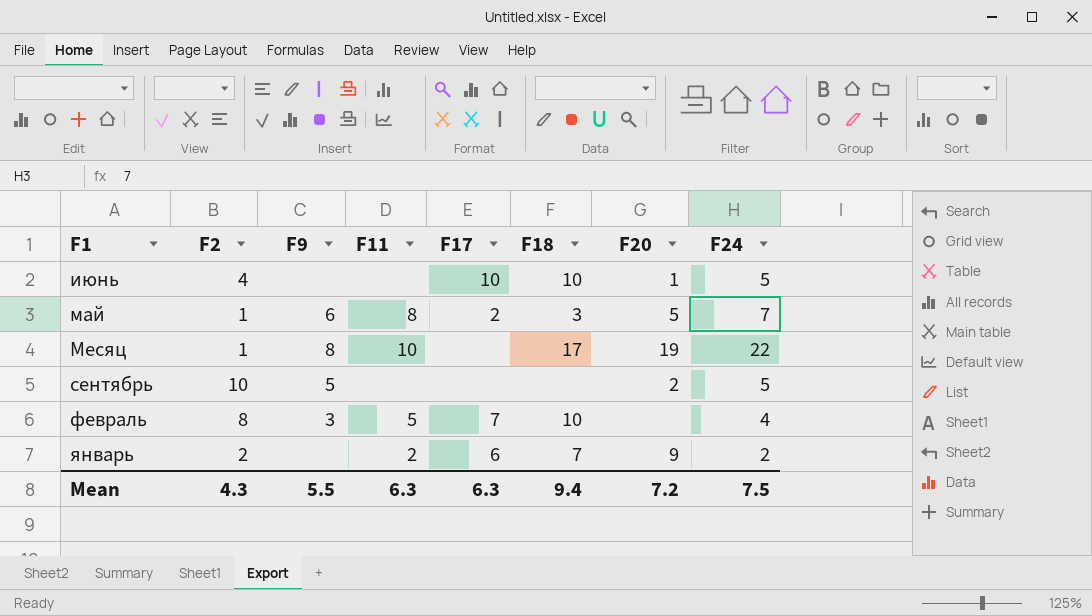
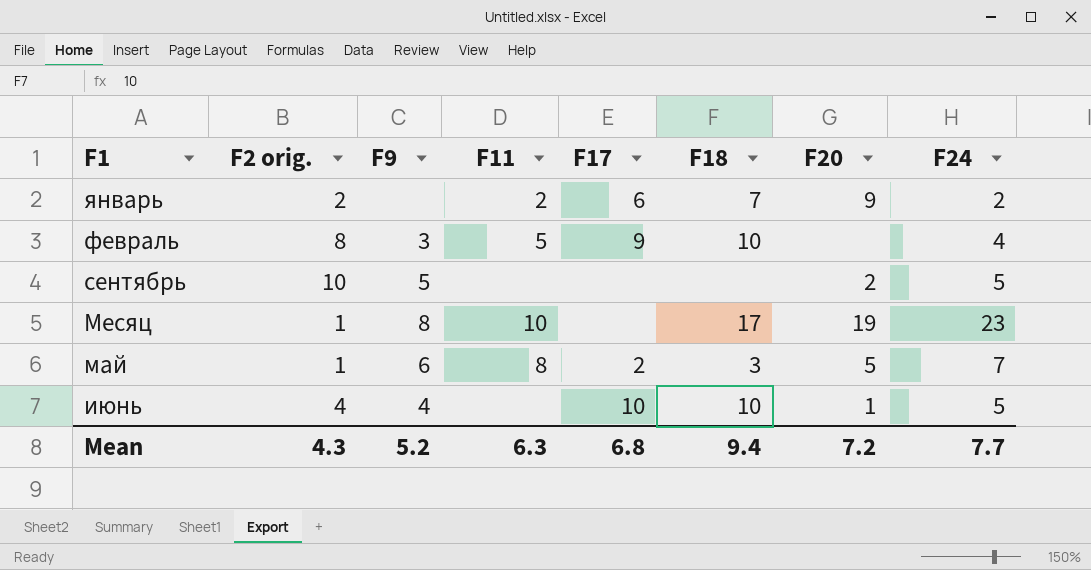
row order: F1 ascending -> F1 descending
column name: F2 -> F2 orig.
февраль | F17: 7 -> 9
Месяц | F24: 22 -> 23
июнь | F9: none -> 4
Mean | F9: 5.5 -> 5.2
Mean | F17: 6.3 -> 6.8
Mean | F24: 7.5 -> 7.7

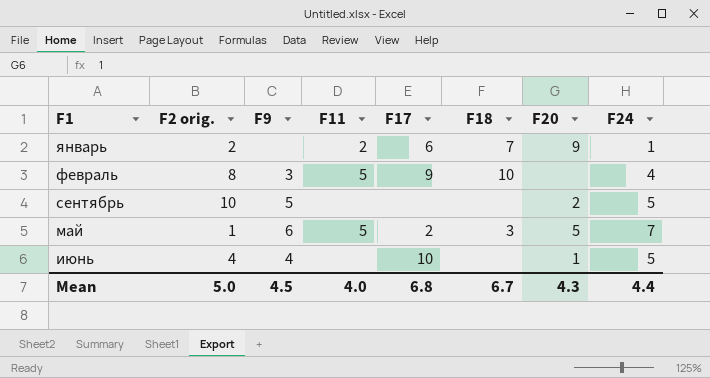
row Месяц: 1 | 8 | 10 | none | 17 | 19 | 23 -> none
январь | F24: 2 -> 1
май | F11: 8 -> 5
июнь | F18: 10 -> none
Mean | F2 orig.: 4.3 -> 5.0
Mean | F9: 5.2 -> 4.5
Mean | F11: 6.3 -> 4.0
Mean | F18: 9.4 -> 6.7
Mean | F20: 7.2 -> 4.3
Mean | F24: 7.7 -> 4.4

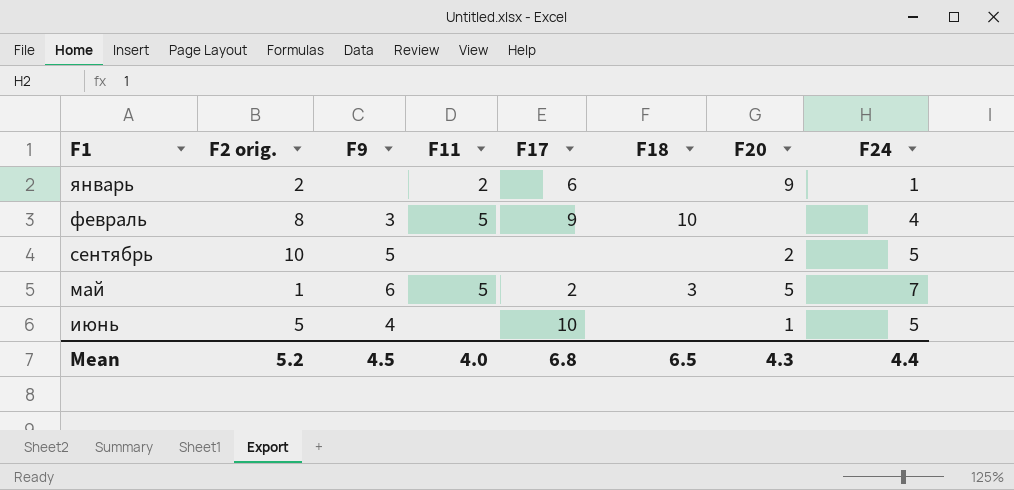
январь | F18: 7 -> none
июнь | F2 orig.: 4 -> 5
Mean | F2 orig.: 5.0 -> 5.2
Mean | F18: 6.7 -> 6.5

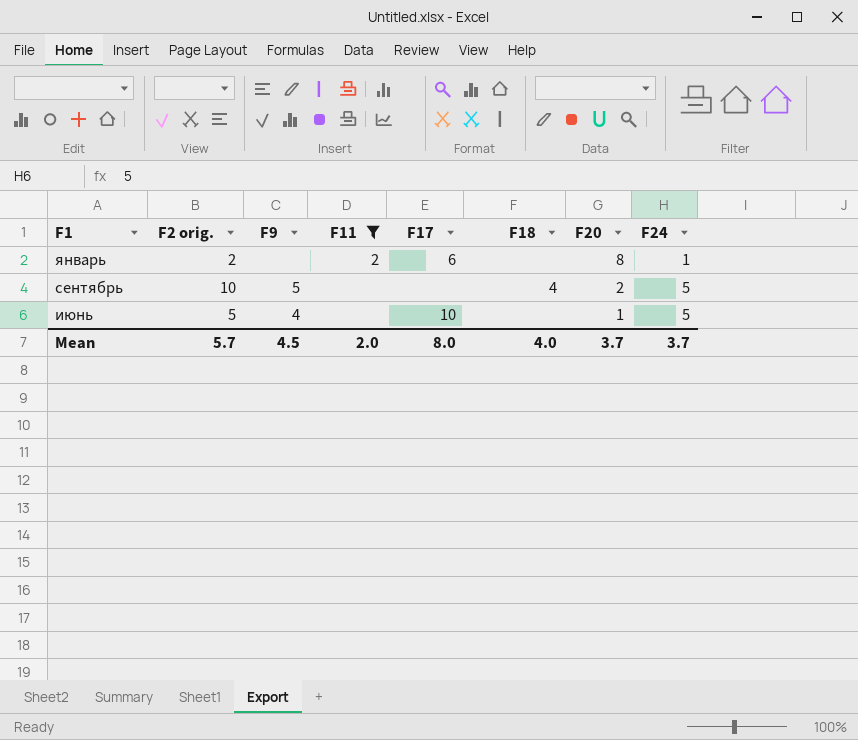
filter: none -> F11 != 5
январь | F20: 9 -> 8
сентябрь | F18: none -> 4
Mean | F2 orig.: 5.2 -> 5.7
Mean | F11: 4.0 -> 2.0
Mean | F17: 6.8 -> 8.0
Mean | F18: 6.5 -> 4.0
Mean | F20: 4.3 -> 3.7
Mean | F24: 4.4 -> 3.7

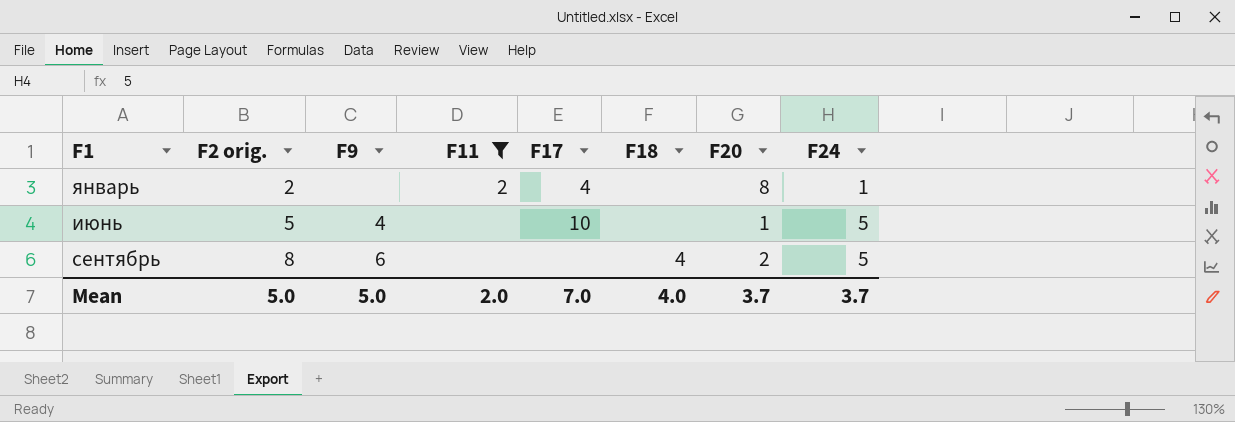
row order: F1 descending -> F2 orig. ascending
январь | F17: 6 -> 4
сентябрь | F2 orig.: 10 -> 8
сентябрь | F9: 5 -> 6
Mean | F2 orig.: 5.7 -> 5.0
Mean | F9: 4.5 -> 5.0
Mean | F17: 8.0 -> 7.0

